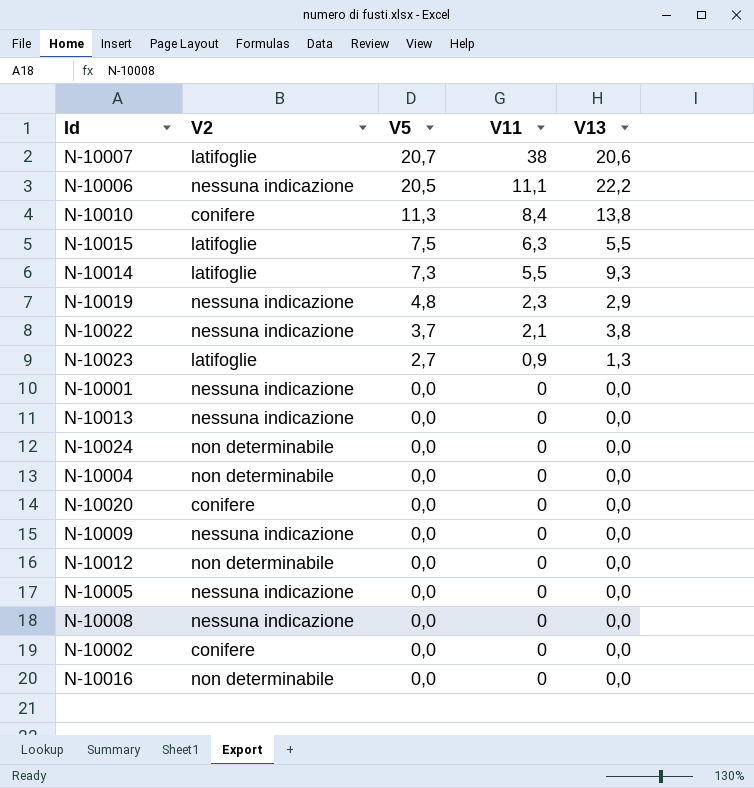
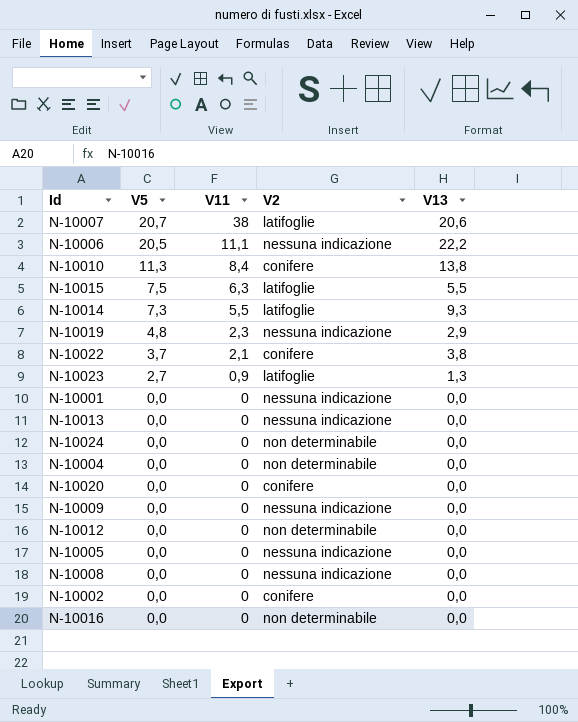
column V2 | position: 2 -> 4
N-10022 | V2: nessuna indicazione -> conifere

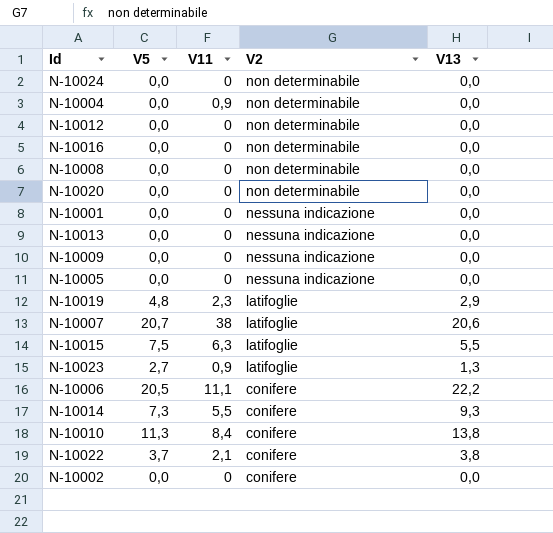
row order: V5 descending -> V2 descending
N-10004 | V11: 0 -> 0,9
N-10008 | V2: nessuna indicazione -> non determinabile
N-10020 | V2: conifere -> non determinabile
N-10019 | V2: nessuna indicazione -> latifoglie
N-10006 | V2: nessuna indicazione -> conifere
N-10014 | V2: latifoglie -> conifere

